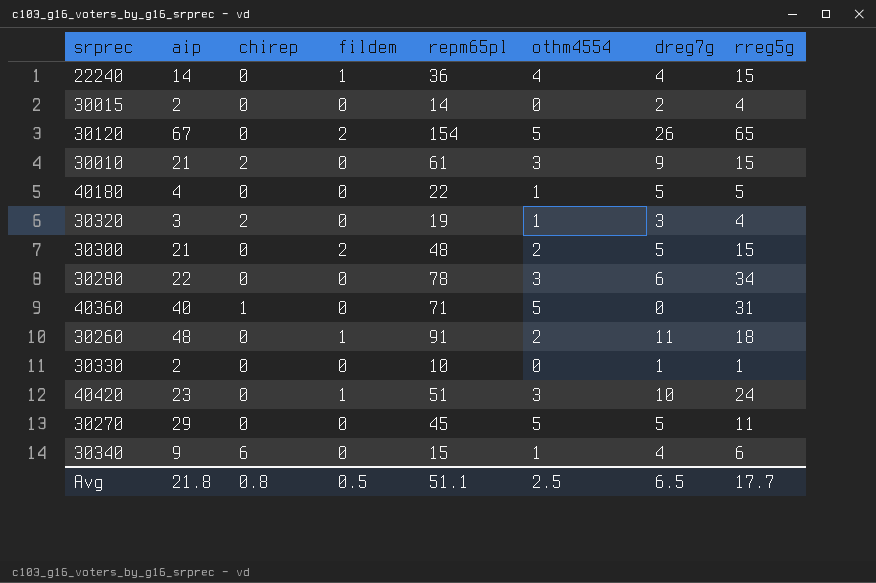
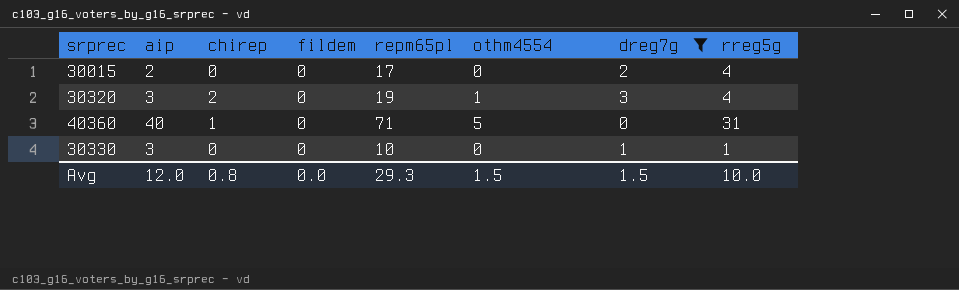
filter: none -> dreg7g <= 3
30015 | repm65pl: 14 -> 17
30330 | aip: 2 -> 3
Avg | aip: 21.8 -> 12.0
Avg | fildem: 0.5 -> 0.0
Avg | repm65pl: 51.1 -> 29.3
Avg | othm4554: 2.5 -> 1.5
Avg | dreg7g: 6.5 -> 1.5
Avg | rreg5g: 17.7 -> 10.0

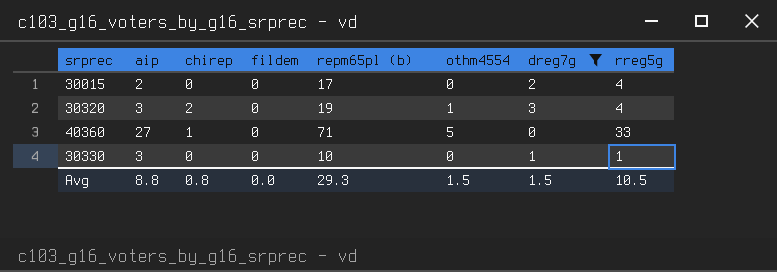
column name: repm65pl -> repm65pl (b)
40360 | aip: 40 -> 27
40360 | rreg5g: 31 -> 33
Avg | aip: 12.0 -> 8.8
Avg | rreg5g: 10.0 -> 10.5

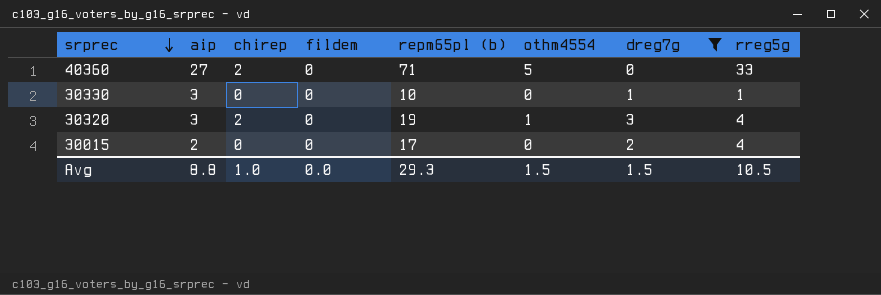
row order: none -> srprec descending
40360 | chirep: 1 -> 2
Avg | chirep: 0.8 -> 1.0

